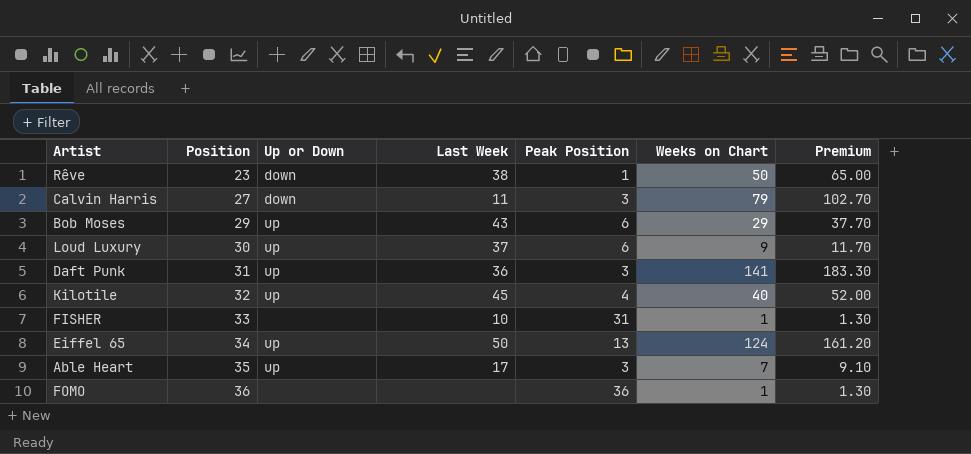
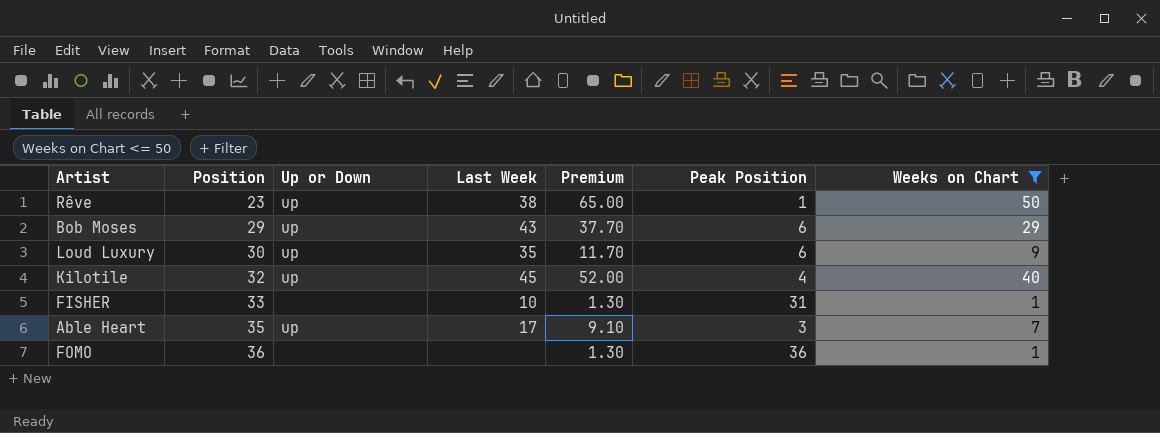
filter: none -> Weeks on Chart <= 50
column Premium | position: 7 -> 5
Rêve | Up or Down: down -> up
Loud Luxury | Last Week: 37 -> 35

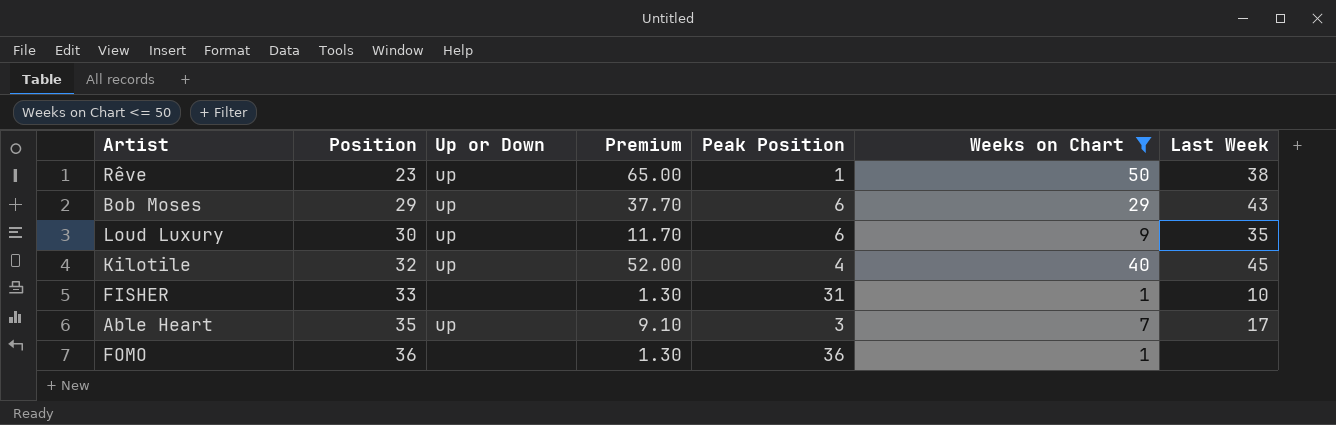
column Last Week | position: 4 -> 7

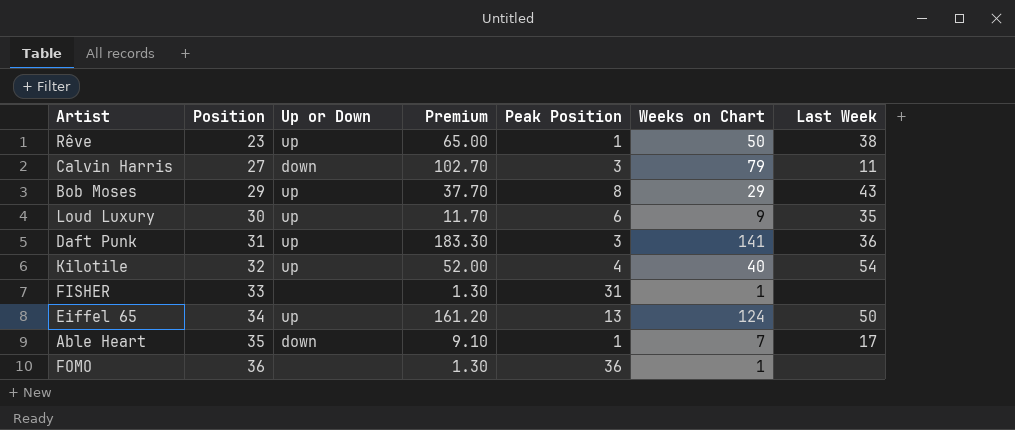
filter: Weeks on Chart <= 50 -> none
Bob Moses | Peak Position: 6 -> 8
Kilotile | Last Week: 45 -> 54
FISHER | Last Week: 10 -> none
Able Heart | Up or Down: up -> down
Able Heart | Peak Position: 3 -> 1

